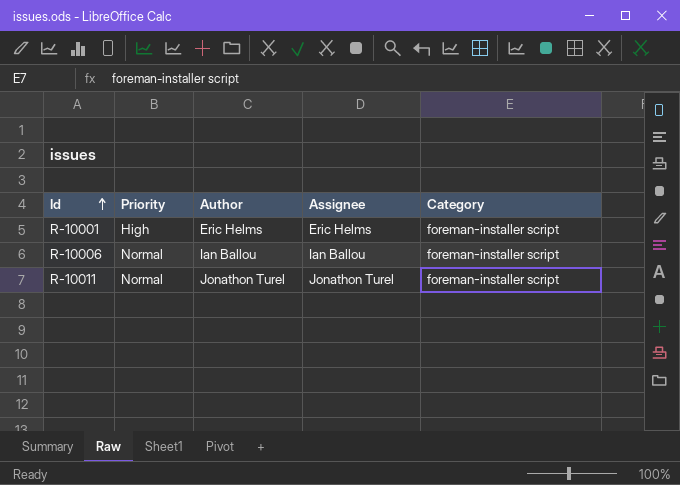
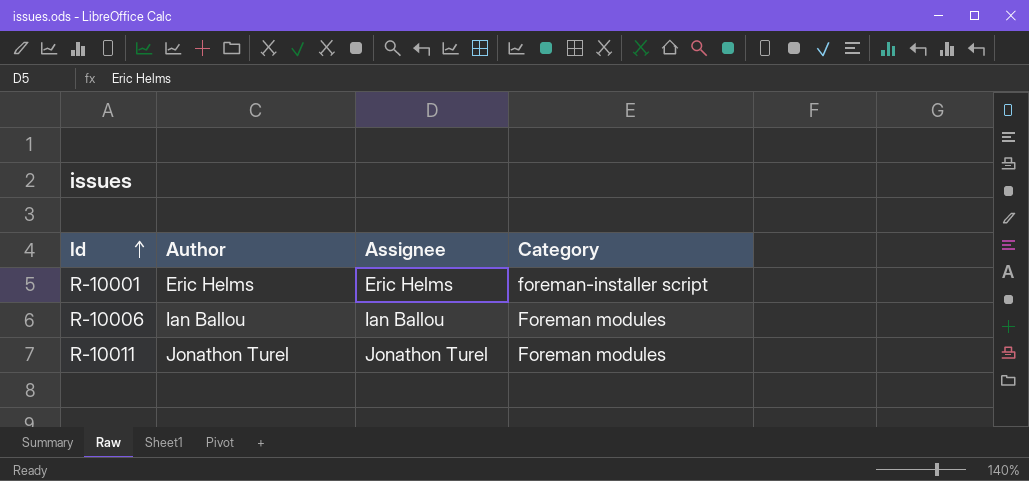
column Priority | position: 2 -> none
R-10006 | Category: foreman-installer script -> Foreman modules
R-10011 | Category: foreman-installer script -> Foreman modules

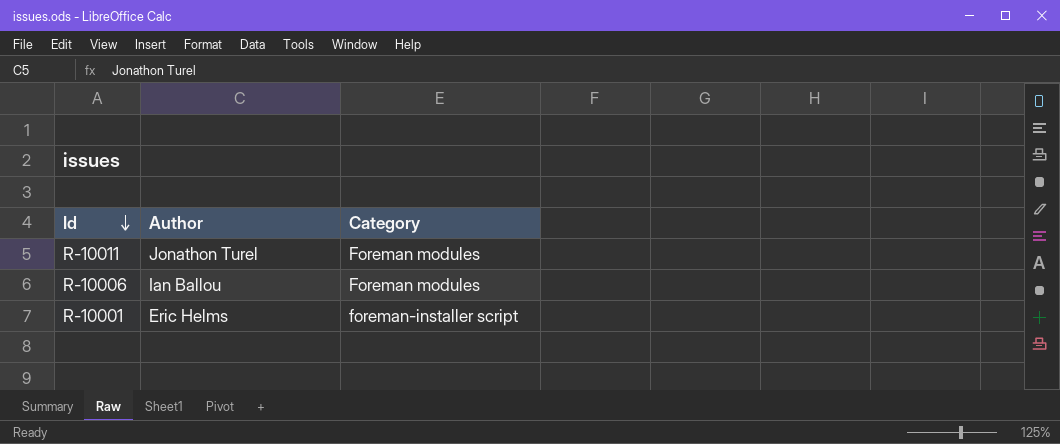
row order: Id ascending -> Id descending
column Assignee | position: 3 -> none

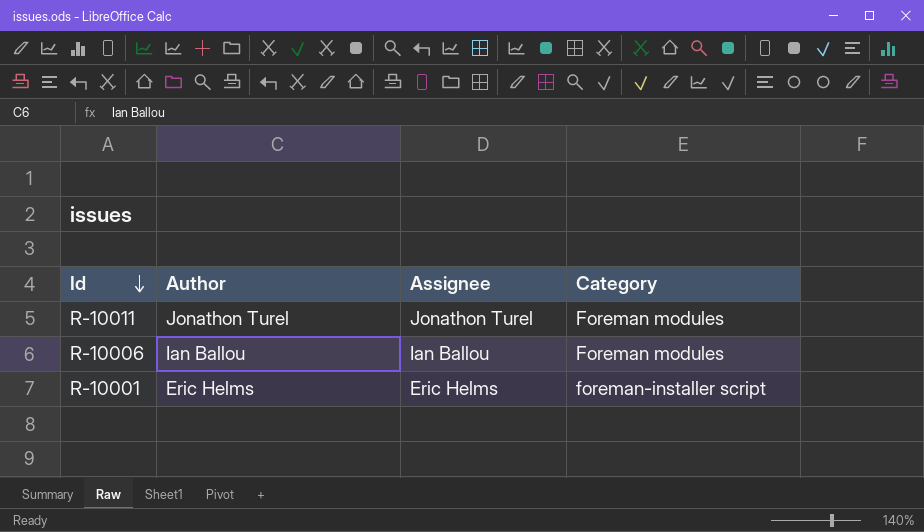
column Assignee | position: none -> 3

